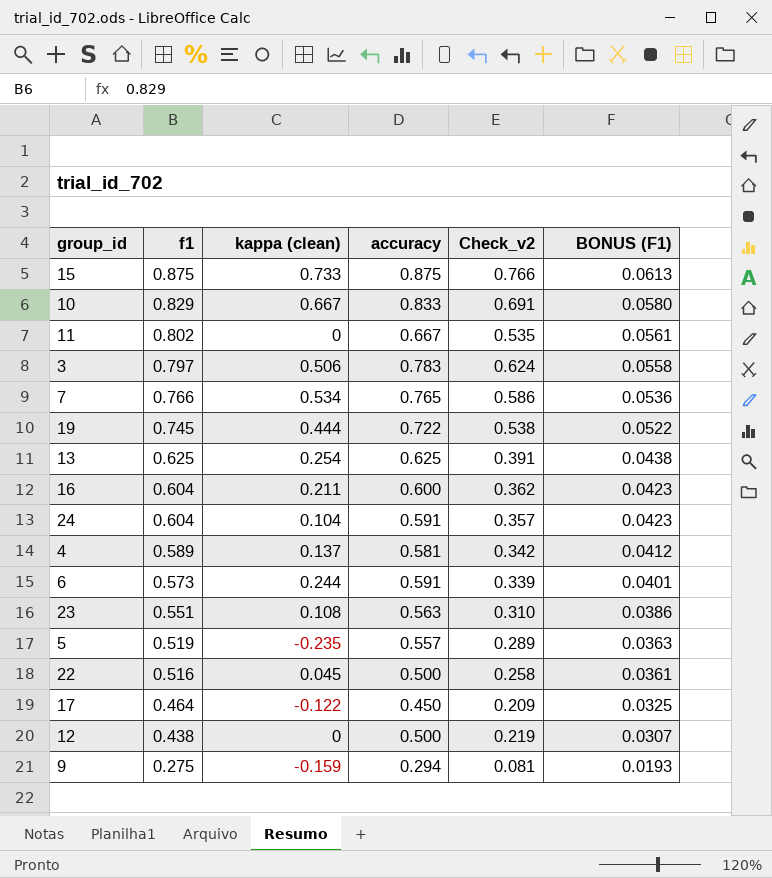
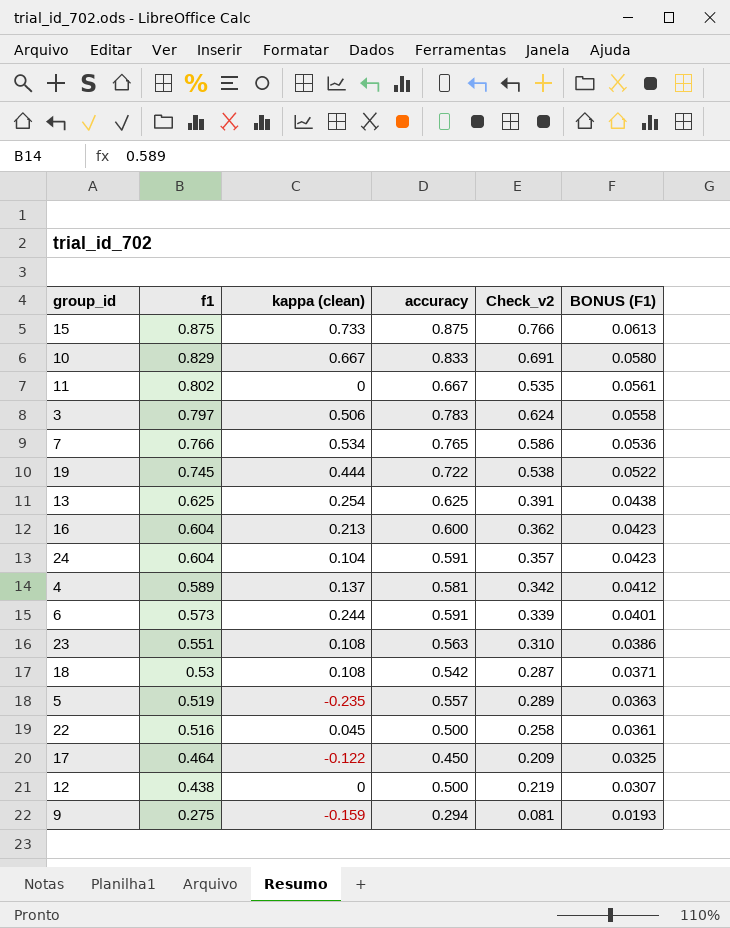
16 | kappa (clean): 0.211 -> 0.213
row 18: none -> 0.53 | 0.108 | 0.542 | 0.287 | 0.0371

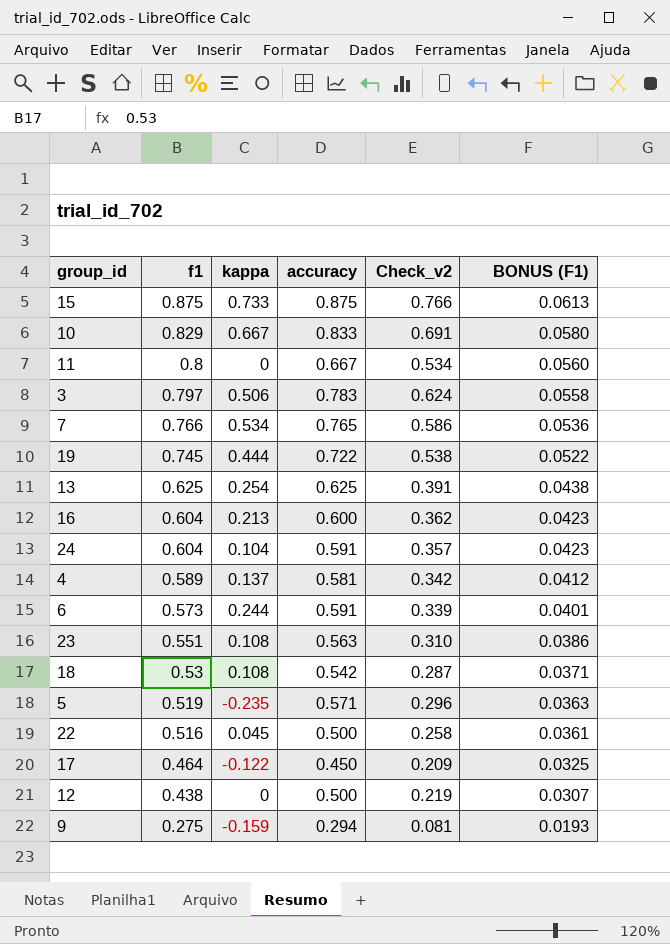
column name: kappa (clean) -> kappa
11 | f1: 0.802 -> 0.8
11 | Check_v2: 0.535 -> 0.534
11 | BONUS (F1): 0.0561 -> 0.0560
5 | accuracy: 0.557 -> 0.571
5 | Check_v2: 0.289 -> 0.296

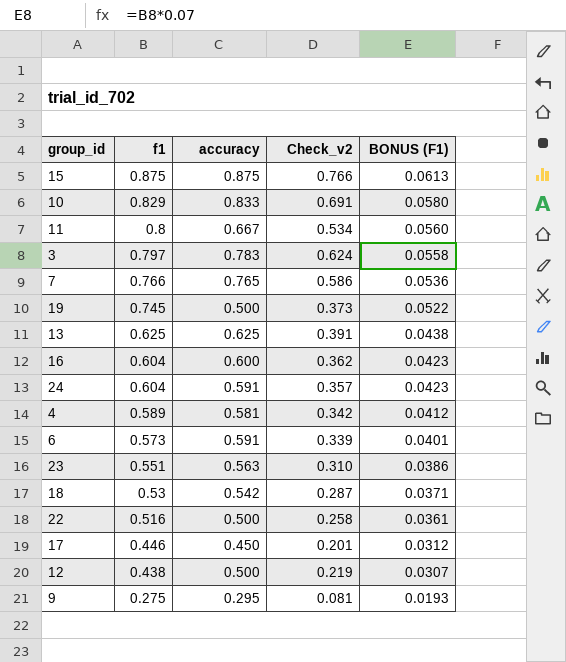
column kappa | position: 3 -> none
row 5: 0.519 | -0.235 | 0.571 | 0.296 | 0.0363 -> none
19 | accuracy: 0.722 -> 0.500
19 | Check_v2: 0.538 -> 0.373
17 | f1: 0.464 -> 0.446
17 | Check_v2: 0.209 -> 0.201
17 | BONUS (F1): 0.0325 -> 0.0312
9 | accuracy: 0.294 -> 0.295

